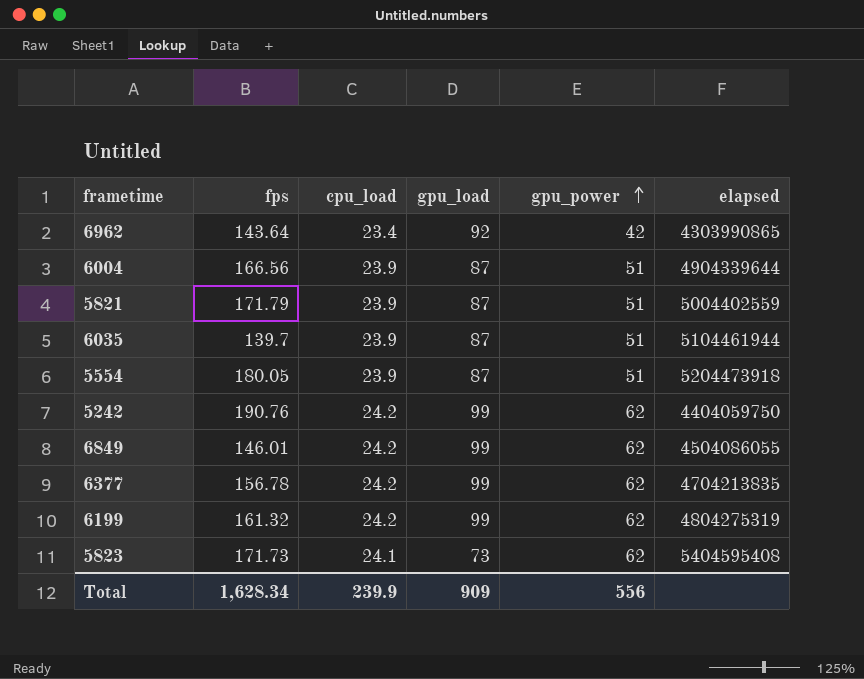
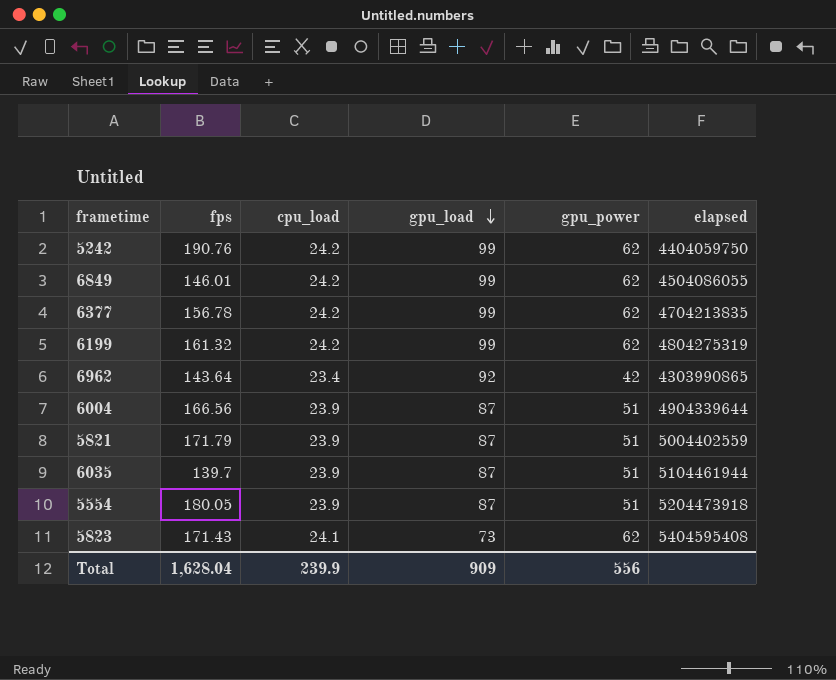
row order: gpu_power ascending -> gpu_load descending
5823 | fps: 171.73 -> 171.43
Total | fps: 1,628.34 -> 1,628.04

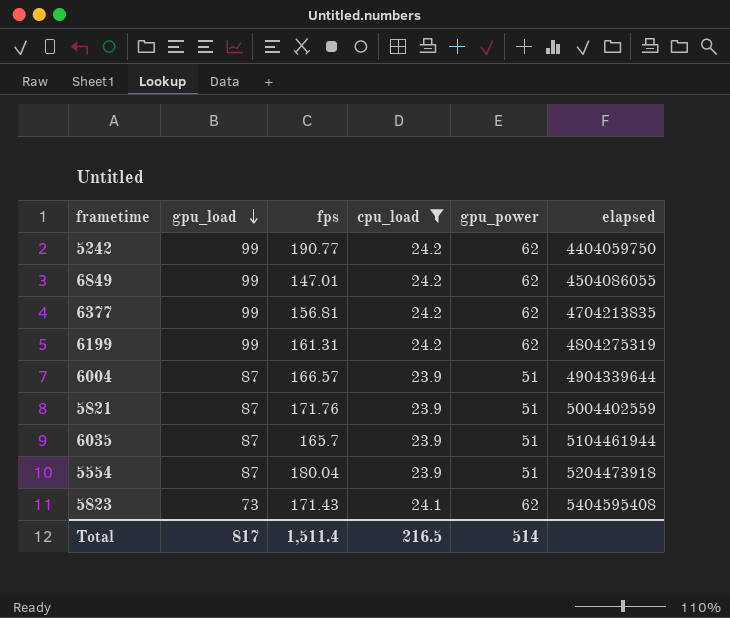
filter: none -> cpu_load != 23.4
column gpu_load | position: 4 -> 2
5242 | fps: 190.76 -> 190.77
6849 | fps: 146.01 -> 147.01
6377 | fps: 156.78 -> 156.81
6199 | fps: 161.32 -> 161.31
6004 | fps: 166.56 -> 166.57
5821 | fps: 171.79 -> 171.76
6035 | fps: 139.7 -> 165.7
5554 | fps: 180.05 -> 180.04
Total | gpu_load: 909 -> 817
Total | fps: 1,628.04 -> 1,511.4
Total | cpu_load: 239.9 -> 216.5
Total | gpu_power: 556 -> 514

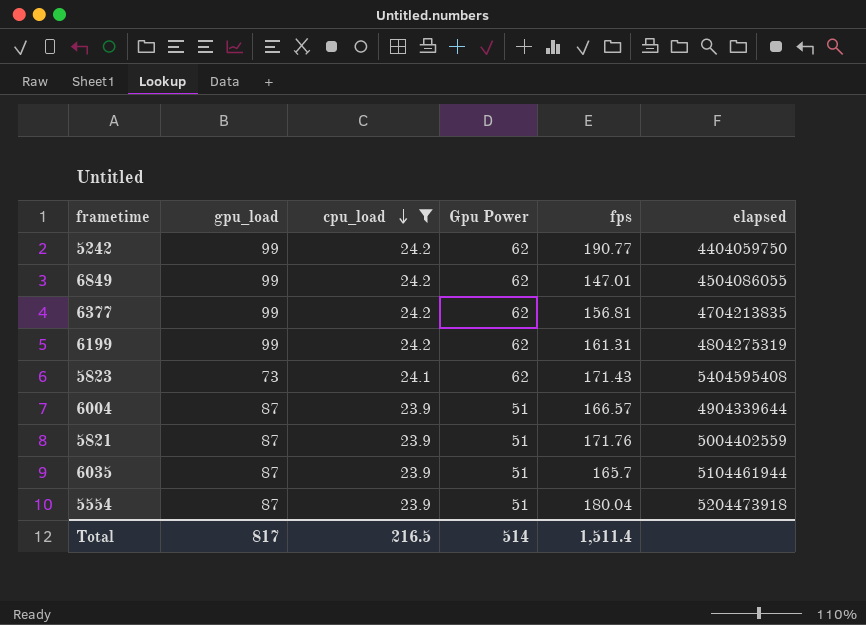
row order: gpu_load descending -> cpu_load descending
column name: gpu_power -> Gpu Power
column fps | position: 3 -> 5

